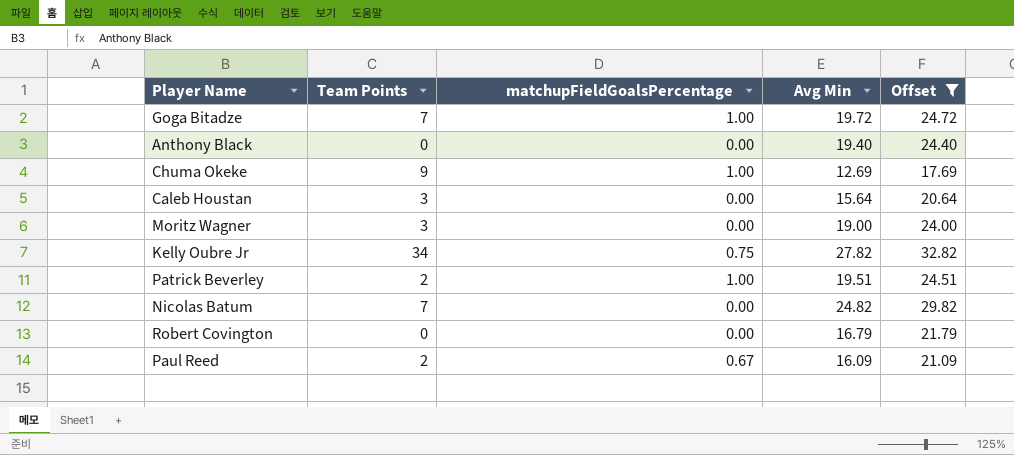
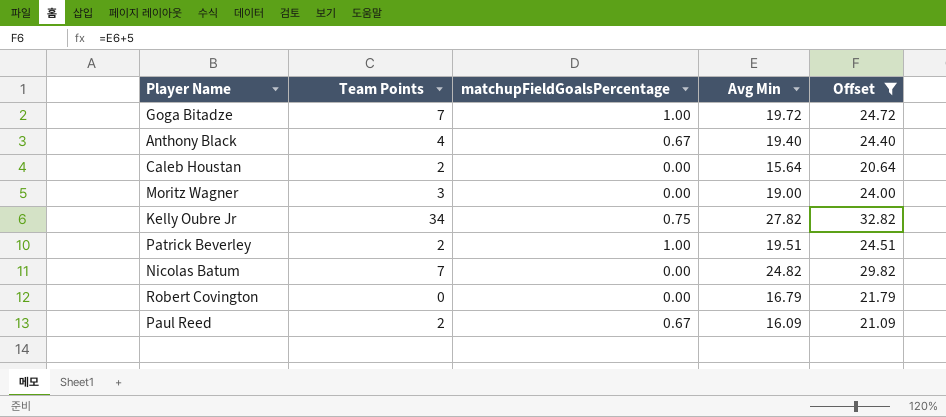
row Chuma Okeke: 9 | 1.00 | 12.69 | 17.69 -> none
Anthony Black | Team Points: 0 -> 4
Anthony Black | matchupFieldGoalsPercentage: 0.00 -> 0.67
Caleb Houstan | Team Points: 3 -> 2

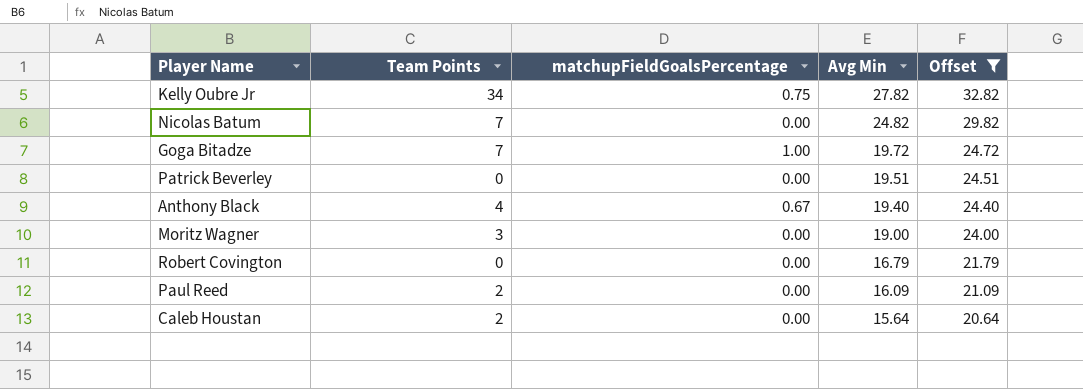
row order: none -> Avg Min descending
Patrick Beverley | Team Points: 2 -> 0
Patrick Beverley | matchupFieldGoalsPercentage: 1.00 -> 0.00
Paul Reed | matchupFieldGoalsPercentage: 0.67 -> 0.00

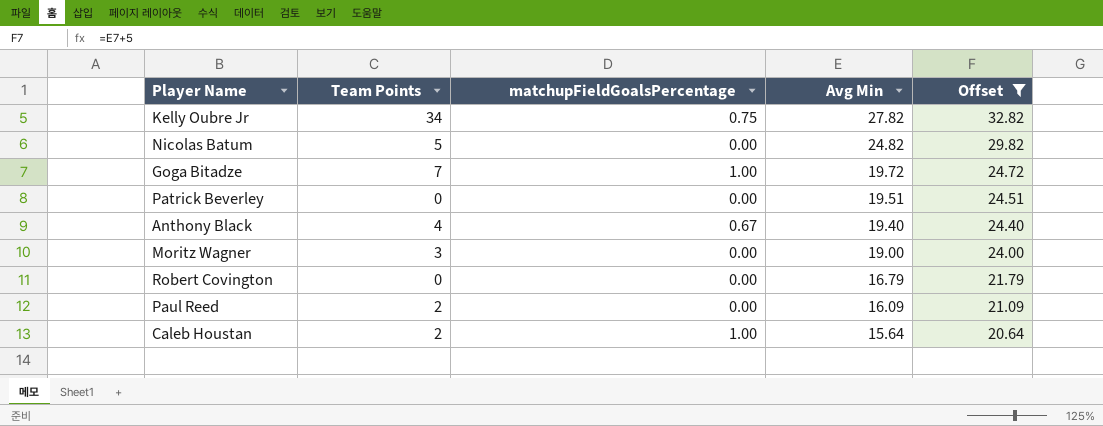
Nicolas Batum | Team Points: 7 -> 5
Caleb Houstan | matchupFieldGoalsPercentage: 0.00 -> 1.00

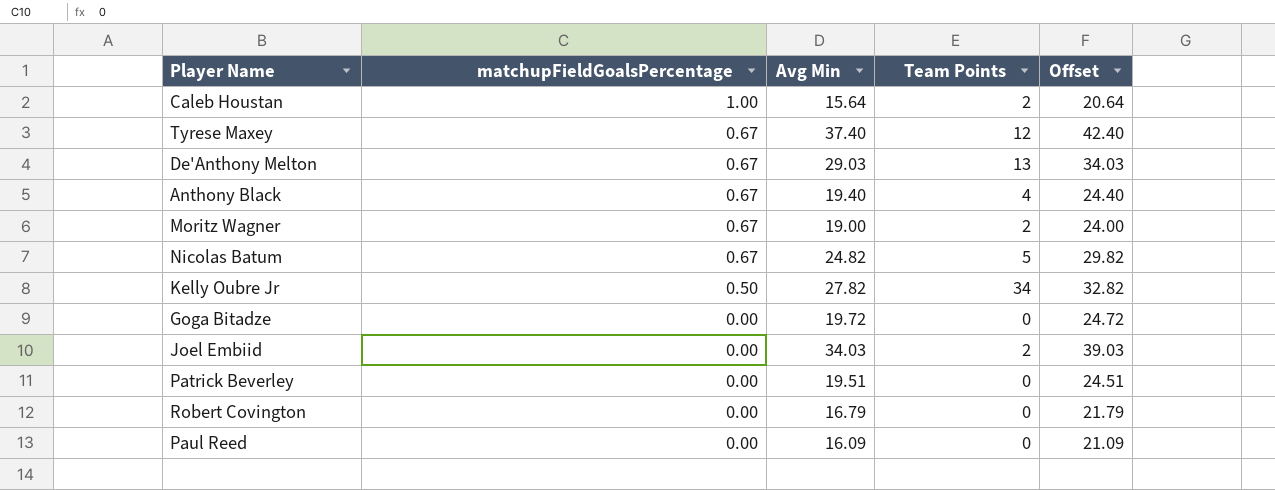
filter: Offset <= 32.82 -> none
row order: Avg Min descending -> matchupFieldGoalsPercentage descending
column Team Points | position: 2 -> 4
Moritz Wagner | matchupFieldGoalsPercentage: 0.00 -> 0.67
Moritz Wagner | Team Points: 3 -> 2
Nicolas Batum | matchupFieldGoalsPercentage: 0.00 -> 0.67
Kelly Oubre Jr | matchupFieldGoalsPercentage: 0.75 -> 0.50
Goga Bitadze | matchupFieldGoalsPercentage: 1.00 -> 0.00
Goga Bitadze | Team Points: 7 -> 0
Paul Reed | Team Points: 2 -> 0

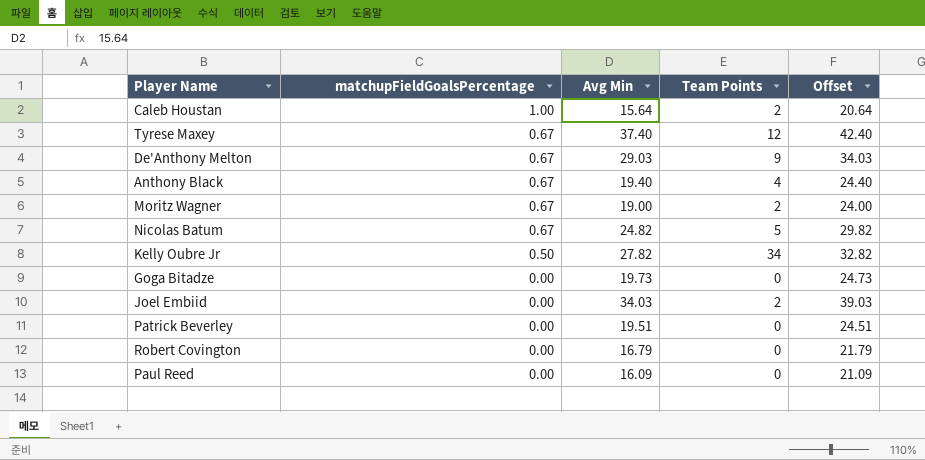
De'Anthony Melton | Team Points: 13 -> 9
Goga Bitadze | Avg Min: 19.72 -> 19.73
Goga Bitadze | Offset: 24.72 -> 24.73

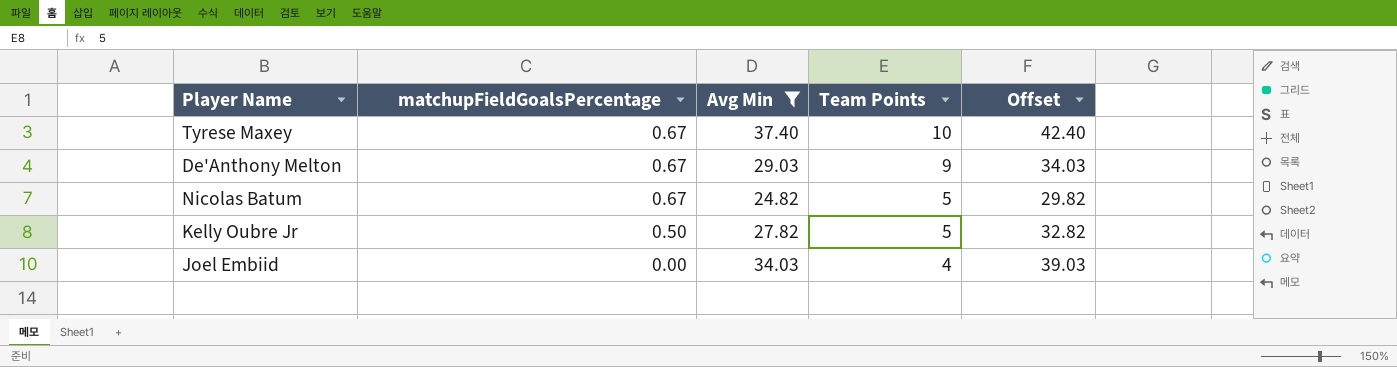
filter: none -> Avg Min >= 24.82
Tyrese Maxey | Team Points: 12 -> 10
Kelly Oubre Jr | Team Points: 34 -> 5
Joel Embiid | Team Points: 2 -> 4

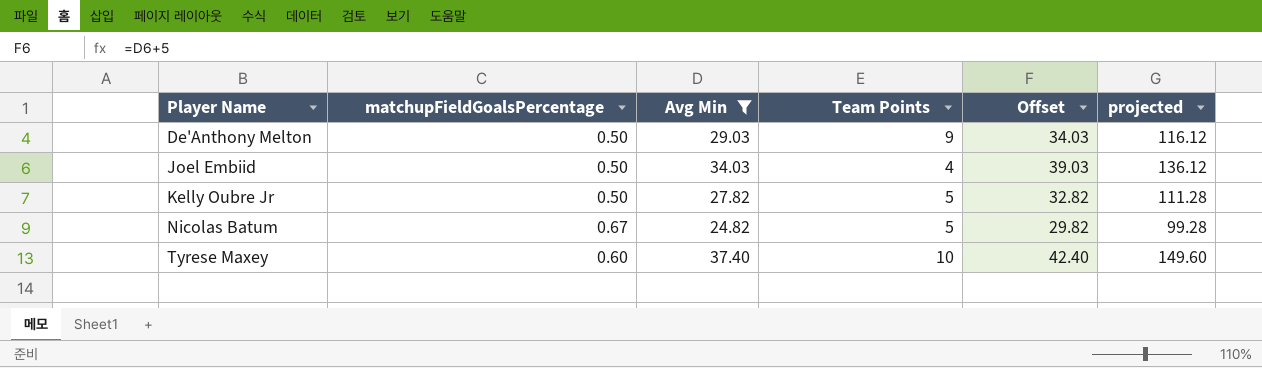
row order: matchupFieldGoalsPercentage descending -> Player Name ascending
column projected | formula: none -> [Avg Min] * 4
De'Anthony Melton | matchupFieldGoalsPercentage: 0.67 -> 0.50
Joel Embiid | matchupFieldGoalsPercentage: 0.00 -> 0.50
Tyrese Maxey | matchupFieldGoalsPercentage: 0.67 -> 0.60

